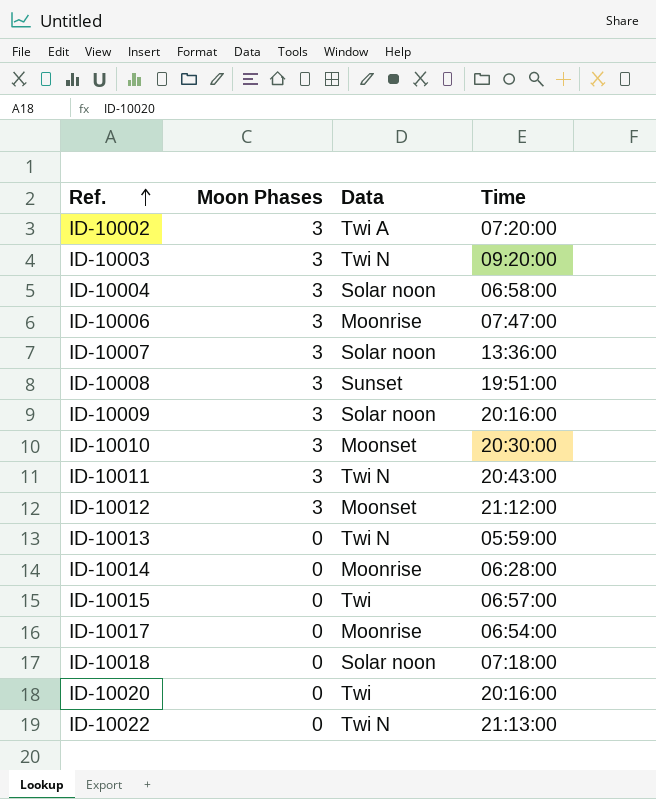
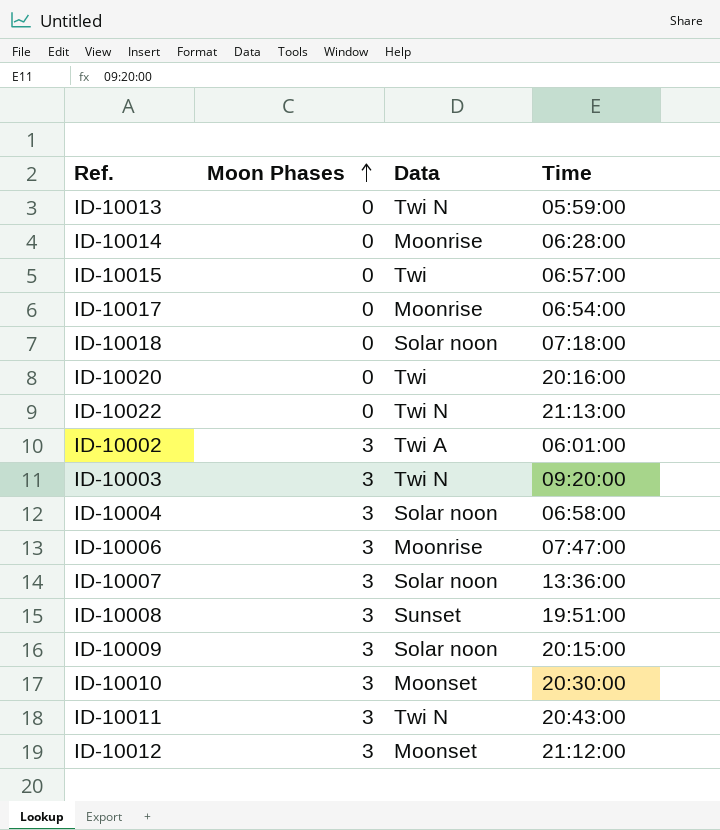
row order: Ref. ascending -> Moon Phases ascending
ID-10002 | Time: 07:20:00 -> 06:01:00
ID-10009 | Time: 20:16:00 -> 20:15:00

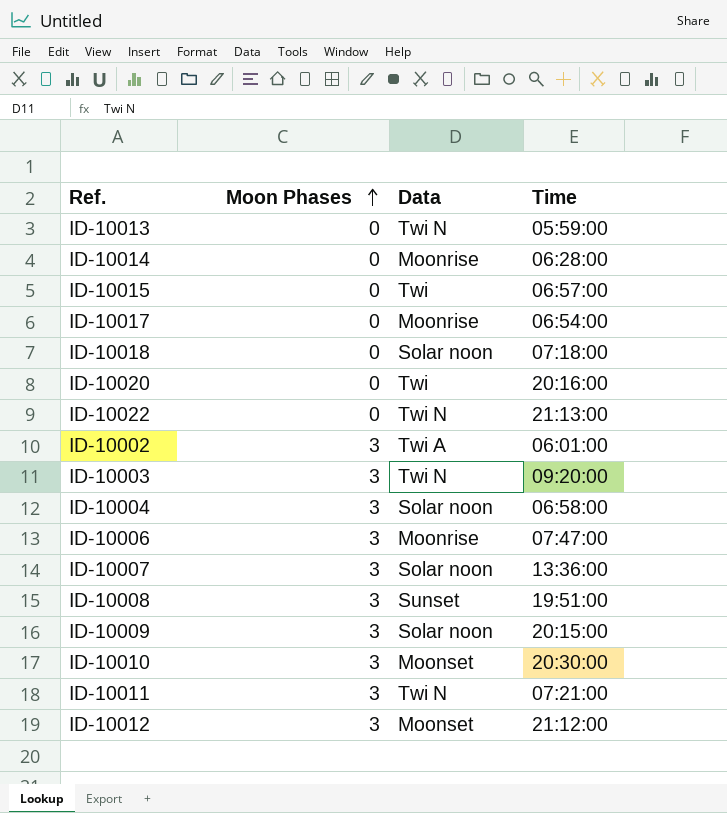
ID-10011 | Time: 20:43:00 -> 07:21:00

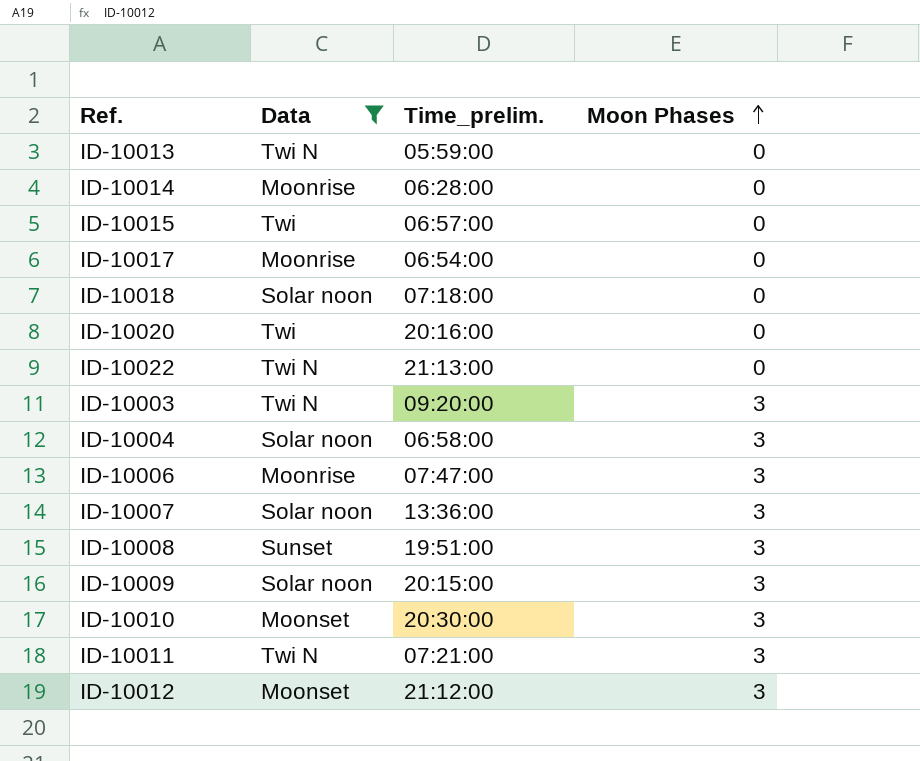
filter: none -> Data != Twi A
column name: Time -> Time_prelim.
column Moon Phases | position: 2 -> 4

